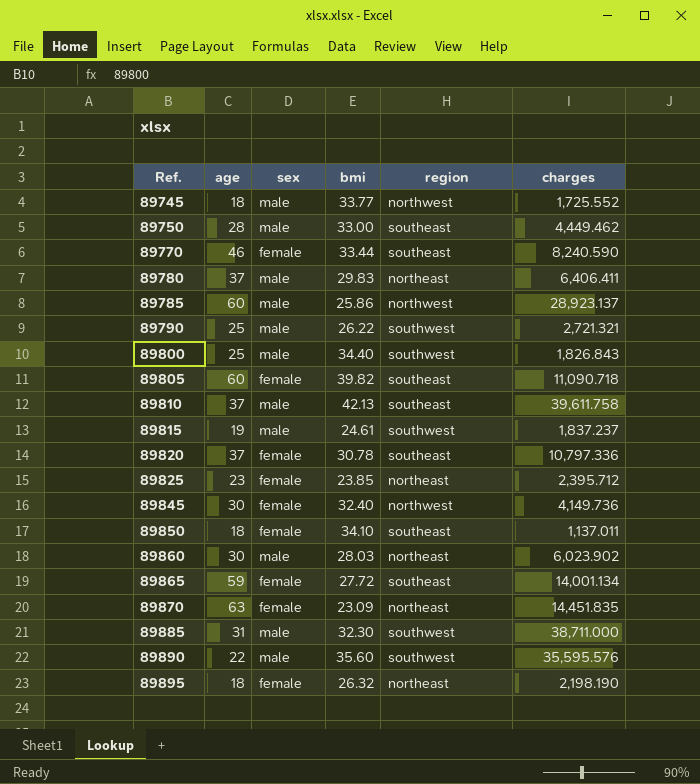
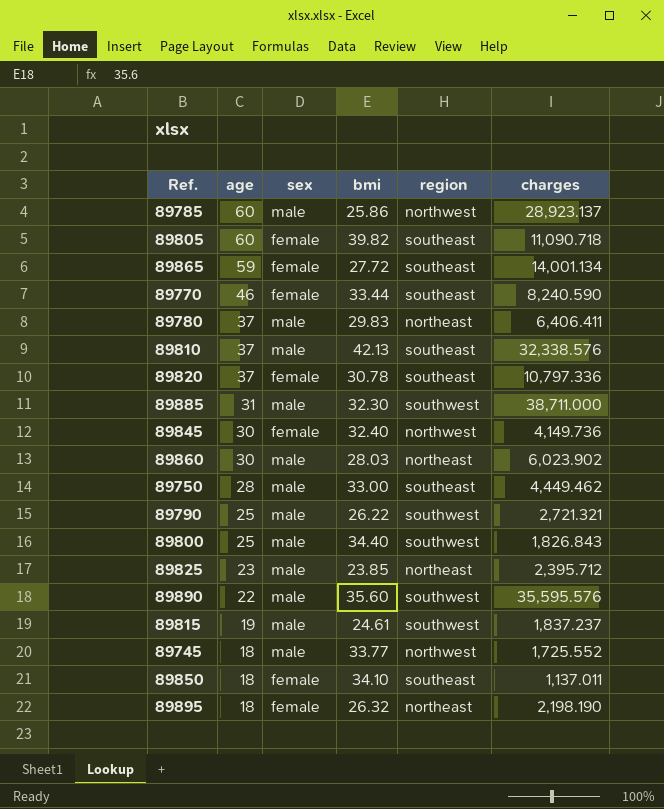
row order: Ref. ascending -> age descending
row 89870: 63 | female | 23.09 | northeast | 14,451.835 -> none
89810 | charges: 39,611.758 -> 32,338.576
89825 | sex: female -> male

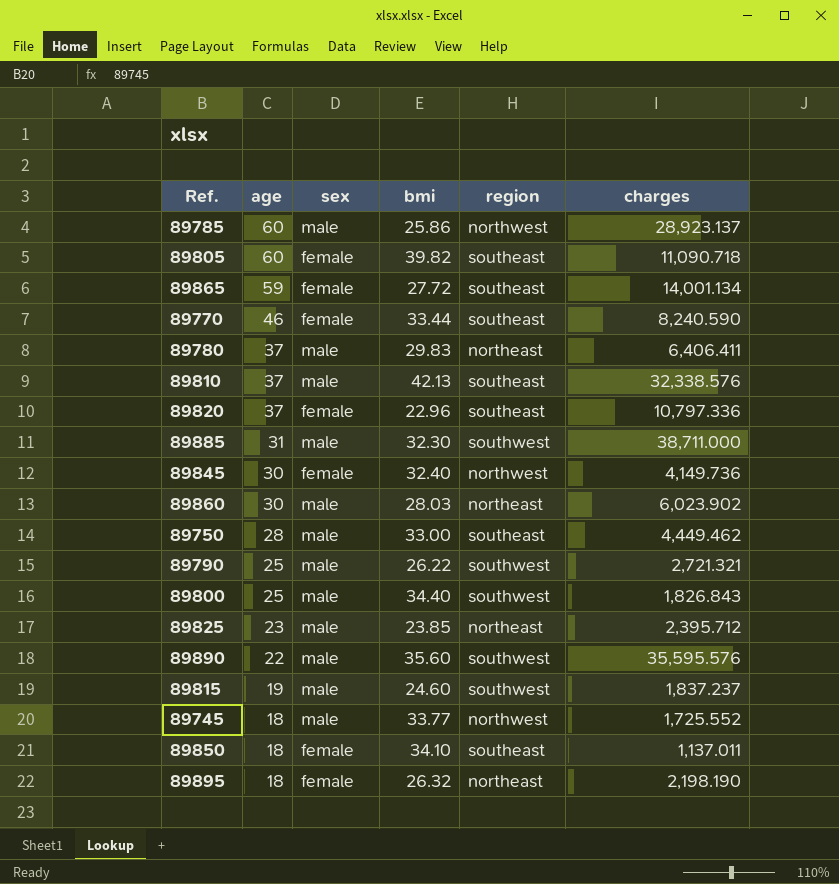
89820 | bmi: 30.78 -> 22.96
89815 | bmi: 24.61 -> 24.60

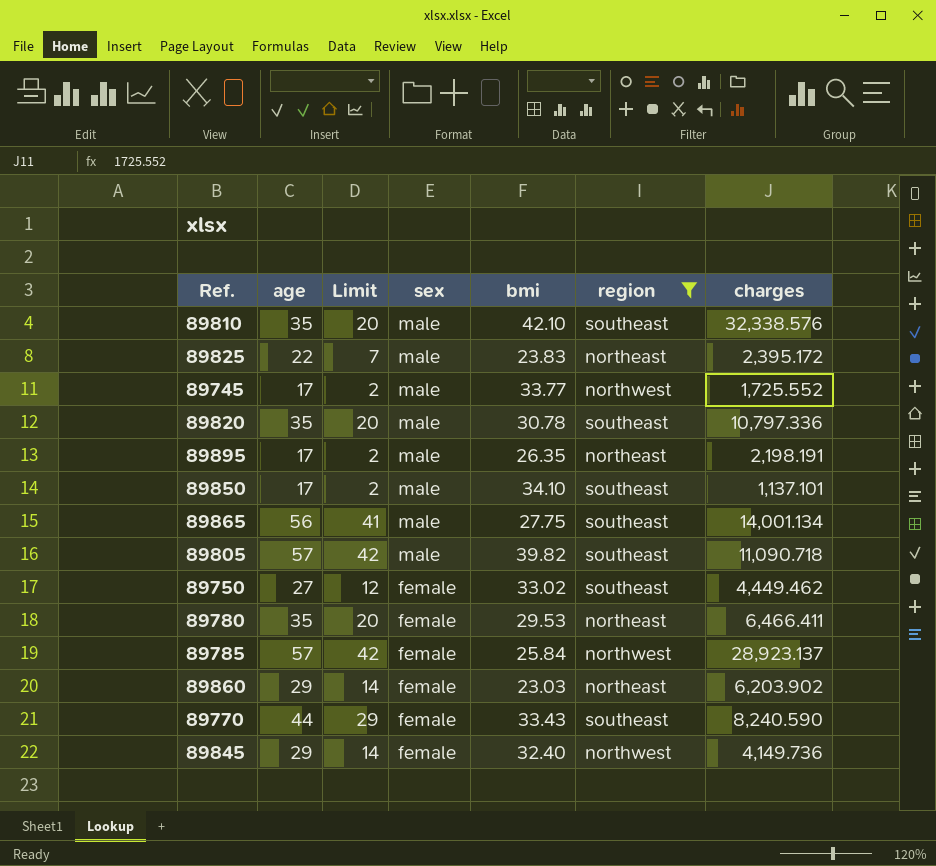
filter: none -> region != southwest
row order: age descending -> sex descending
column Limit | formula: none -> [age] - 15
89810 | age: 37 -> 35
89810 | bmi: 42.13 -> 42.10
89825 | age: 23 -> 22
89825 | bmi: 23.85 -> 23.83
89825 | charges: 2,395.712 -> 2,395.172
89745 | age: 18 -> 17
89820 | age: 37 -> 35
89820 | sex: female -> male
89820 | bmi: 22.96 -> 30.78
89895 | age: 18 -> 17
89895 | sex: female -> male
89895 | bmi: 26.32 -> 26.35
89895 | charges: 2,198.190 -> 2,198.191
89850 | age: 18 -> 17
89850 | sex: female -> male
89850 | charges: 1,137.011 -> 1,137.101
89865 | age: 59 -> 56
89865 | sex: female -> male
89865 | bmi: 27.72 -> 27.75
89805 | age: 60 -> 57
89805 | sex: female -> male
89750 | age: 28 -> 27
89750 | sex: male -> female
89750 | bmi: 33.00 -> 33.02
89780 | age: 37 -> 35
89780 | sex: male -> female
89780 | bmi: 29.83 -> 29.53
89780 | charges: 6,406.411 -> 6,466.411
89785 | age: 60 -> 57
89785 | sex: male -> female
89785 | bmi: 25.86 -> 25.84
89860 | age: 30 -> 29
89860 | sex: male -> female
89860 | bmi: 28.03 -> 23.03
89860 | charges: 6,023.902 -> 6,203.902
89770 | age: 46 -> 44
89770 | bmi: 33.44 -> 33.43
89845 | age: 30 -> 29

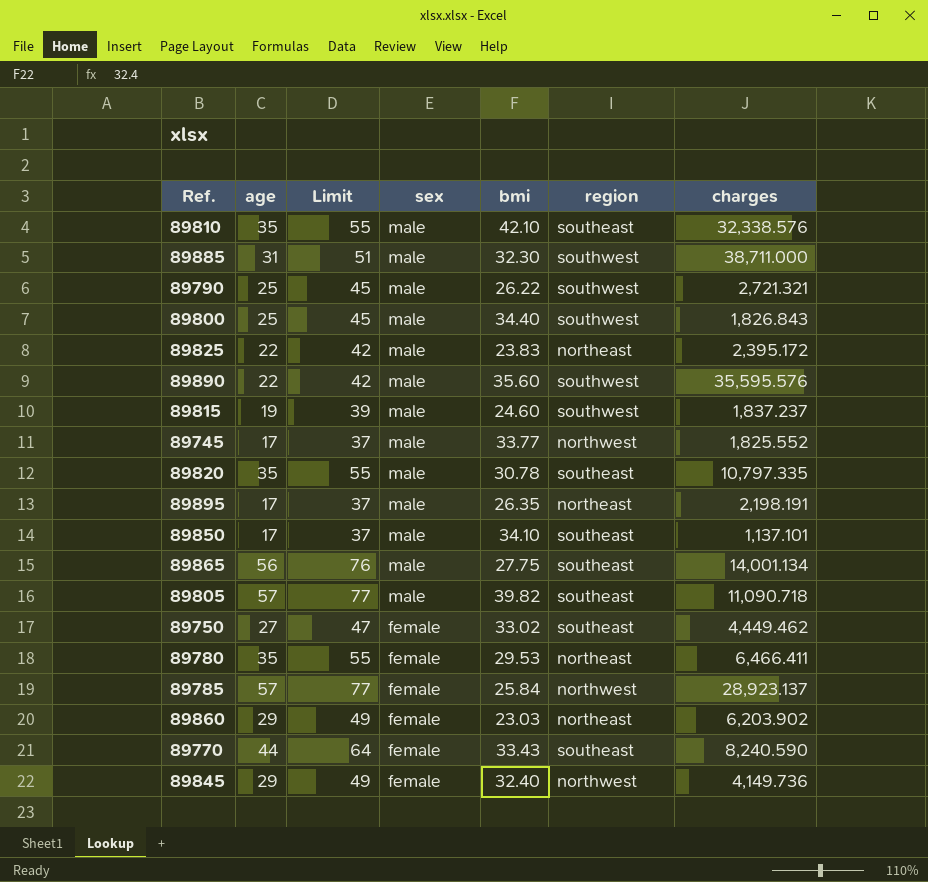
filter: region != southwest -> none
column Limit | formula: [age] - 15 -> [age] + 20
89745 | charges: 1,725.552 -> 1,825.552
89820 | charges: 10,797.336 -> 10,797.335

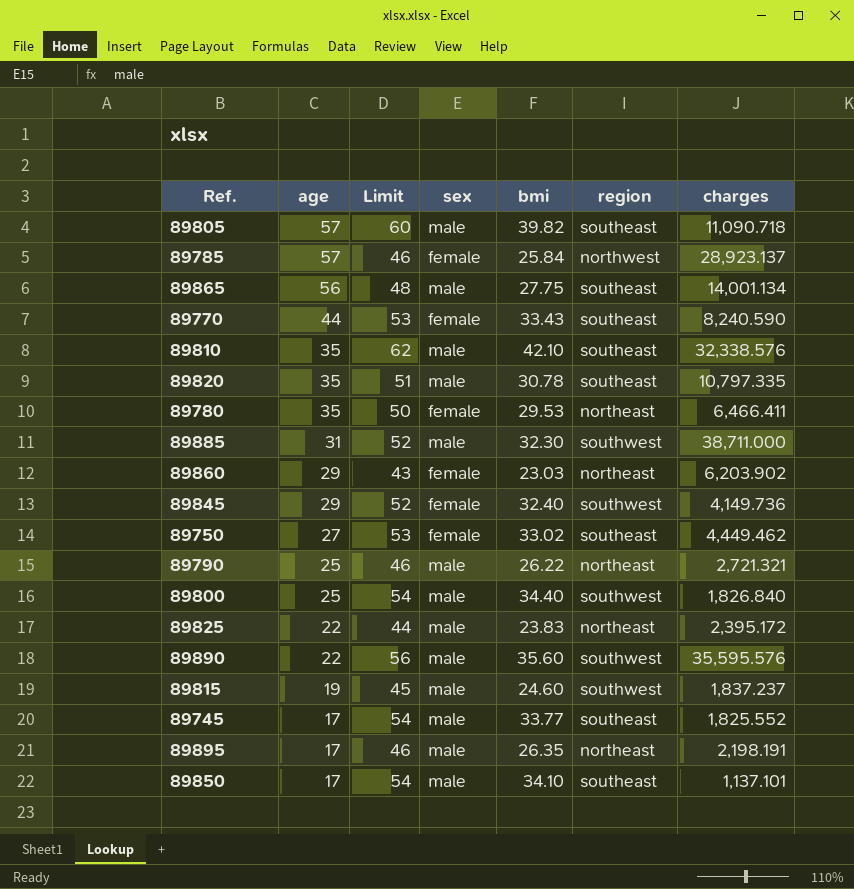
row order: sex descending -> age descending
column Limit | formula: [age] + 20 -> [bmi] + 20
89845 | region: northwest -> southwest
89790 | region: southwest -> northeast
89800 | charges: 1,826.843 -> 1,826.840
89745 | region: northwest -> southeast

